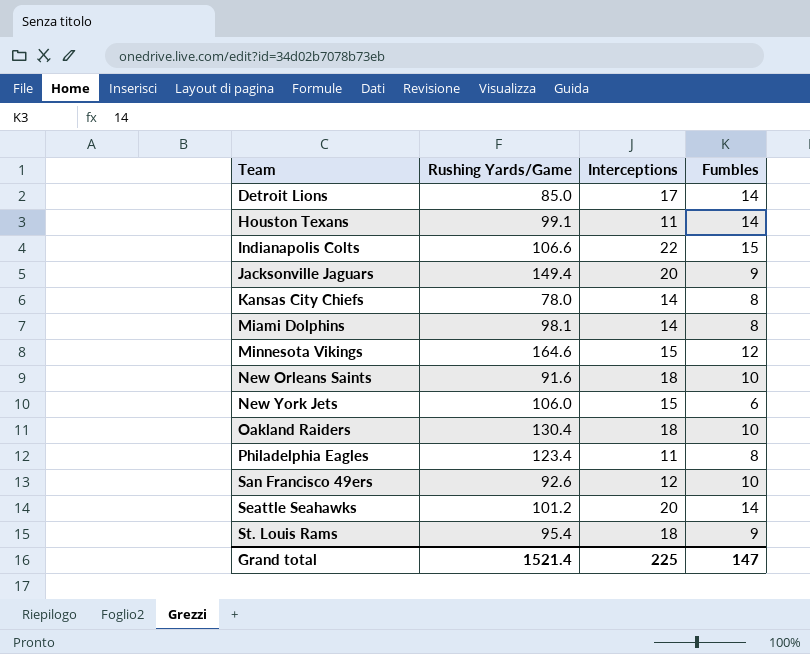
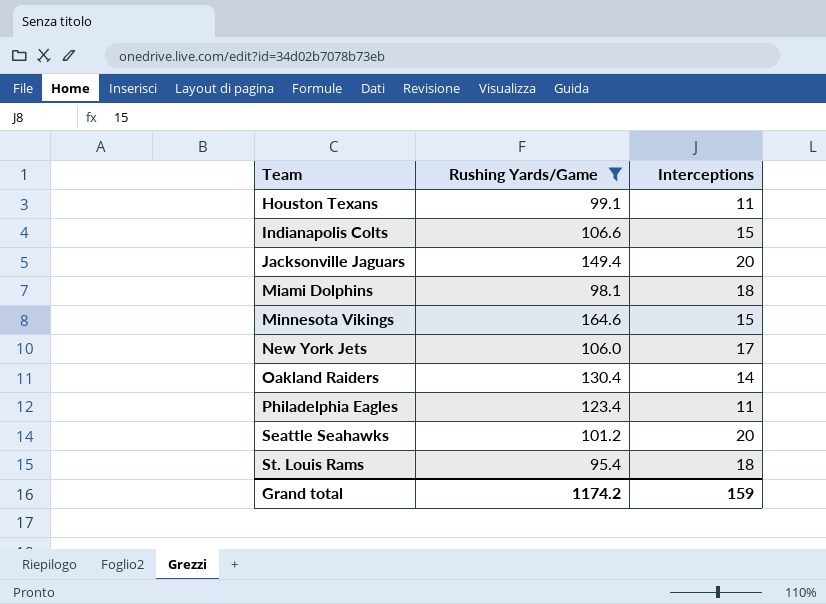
filter: none -> Rushing Yards/Game >= 95.4
column Fumbles | position: 4 -> none
Indianapolis Colts | Interceptions: 22 -> 15
Miami Dolphins | Interceptions: 14 -> 18
New York Jets | Interceptions: 15 -> 17
Oakland Raiders | Interceptions: 18 -> 14
Grand total | Rushing Yards/Game: 1521.4 -> 1174.2
Grand total | Interceptions: 225 -> 159

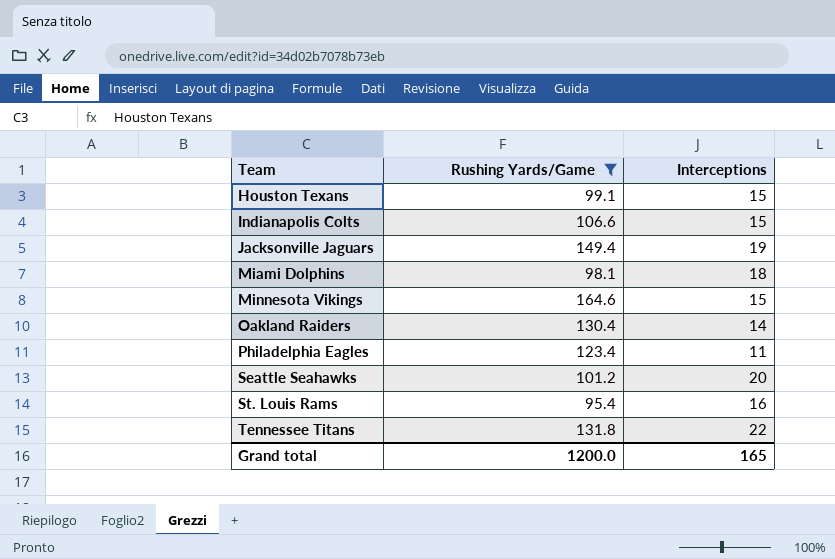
row New York Jets: 106.0 | 17 -> none
Houston Texans | Interceptions: 11 -> 15
Jacksonville Jaguars | Interceptions: 20 -> 19
St. Louis Rams | Interceptions: 18 -> 16
row Tennessee Titans: none -> 131.8 | 22
Grand total | Rushing Yards/Game: 1174.2 -> 1200.0
Grand total | Interceptions: 159 -> 165

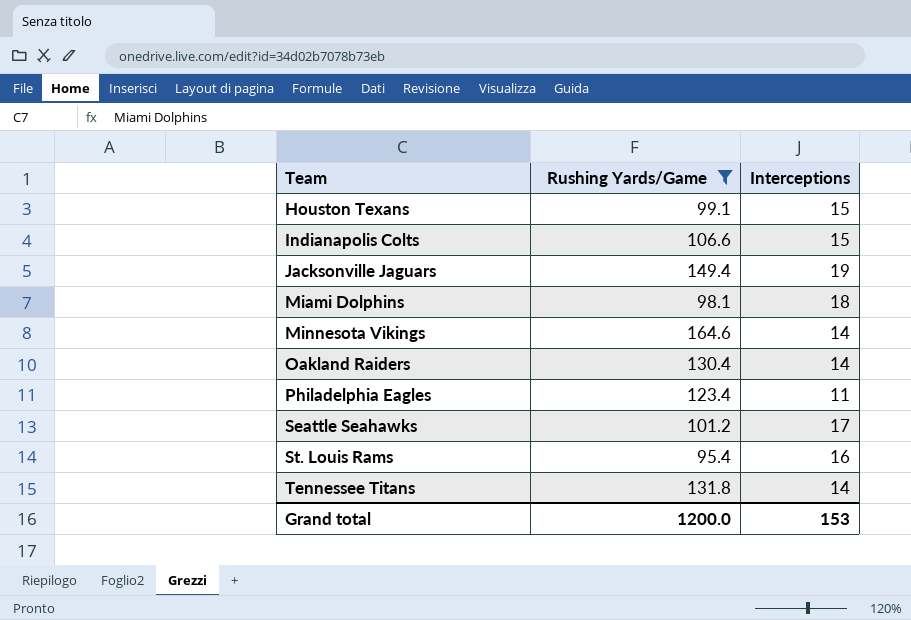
Minnesota Vikings | Interceptions: 15 -> 14
Seattle Seahawks | Interceptions: 20 -> 17
Tennessee Titans | Interceptions: 22 -> 14
Grand total | Interceptions: 165 -> 153

